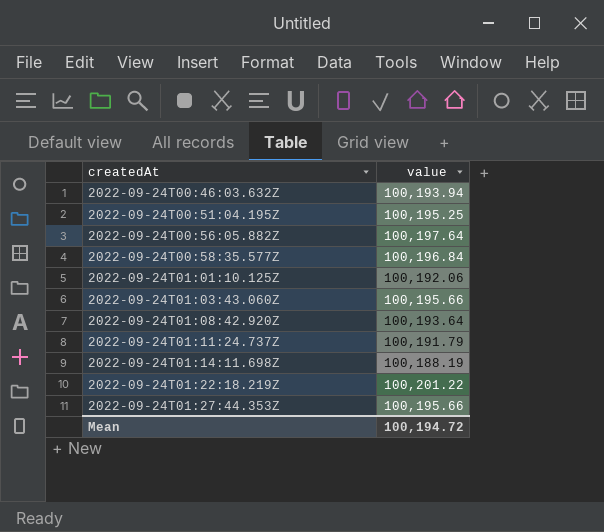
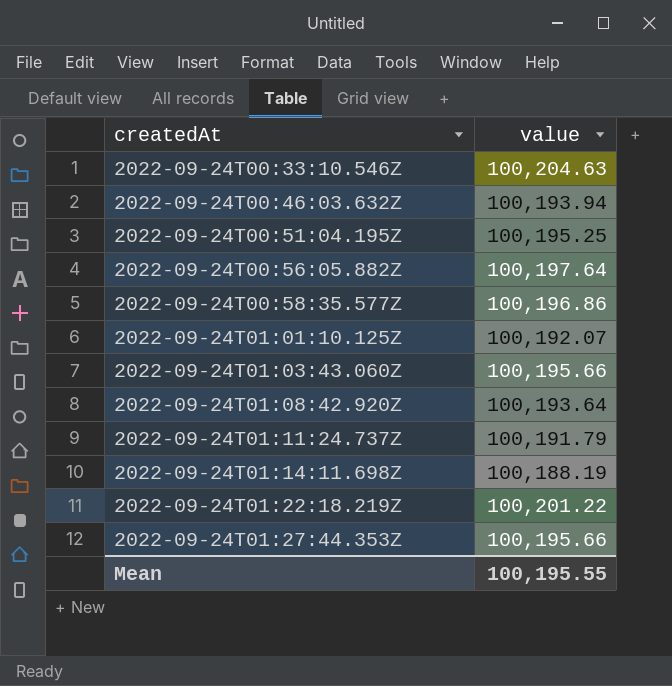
row 2022-09-24T00:33:10.546Z: none -> 100,204.63
2022-09-24T00:58:35.577Z | value: 100,196.84 -> 100,196.86
2022-09-24T01:01:10.125Z | value: 100,192.06 -> 100,192.07
Mean | value: 100,194.72 -> 100,195.55

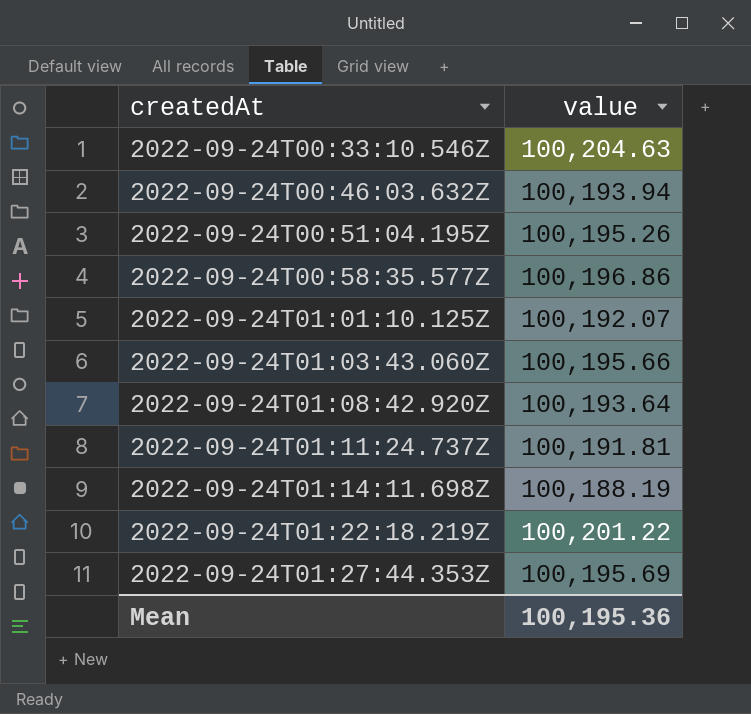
row 2022-09-24T00:56:05.882Z: 100,197.64 -> none
2022-09-24T00:51:04.195Z | value: 100,195.25 -> 100,195.26
2022-09-24T01:11:24.737Z | value: 100,191.79 -> 100,191.81
2022-09-24T01:27:44.353Z | value: 100,195.66 -> 100,195.69
Mean | value: 100,195.55 -> 100,195.36

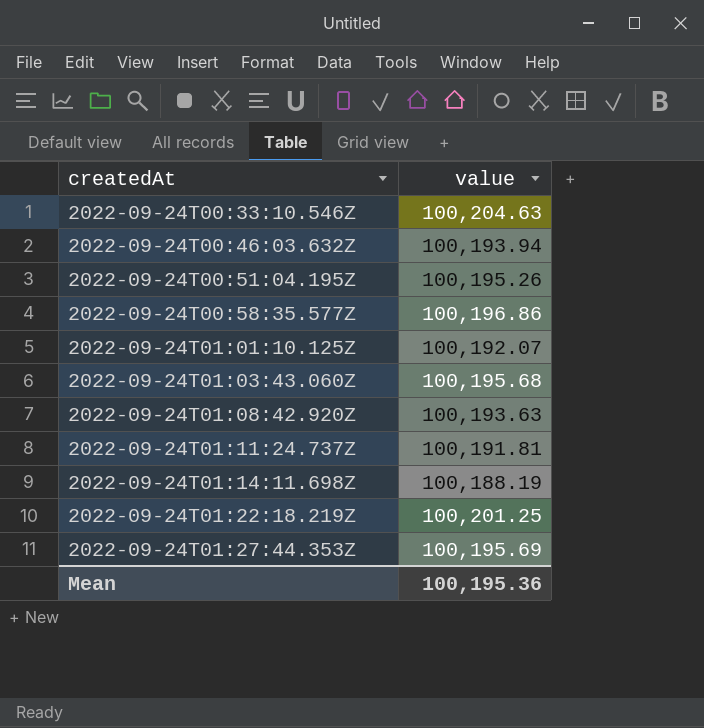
2022-09-24T01:03:43.060Z | value: 100,195.66 -> 100,195.68
2022-09-24T01:08:42.920Z | value: 100,193.64 -> 100,193.63
2022-09-24T01:22:18.219Z | value: 100,201.22 -> 100,201.25

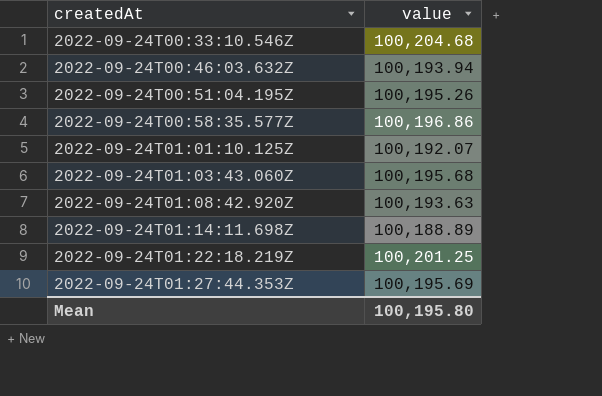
row 2022-09-24T01:11:24.737Z: 100,191.81 -> none
2022-09-24T00:33:10.546Z | value: 100,204.63 -> 100,204.68
2022-09-24T01:14:11.698Z | value: 100,188.19 -> 100,188.89
Mean | value: 100,195.36 -> 100,195.80

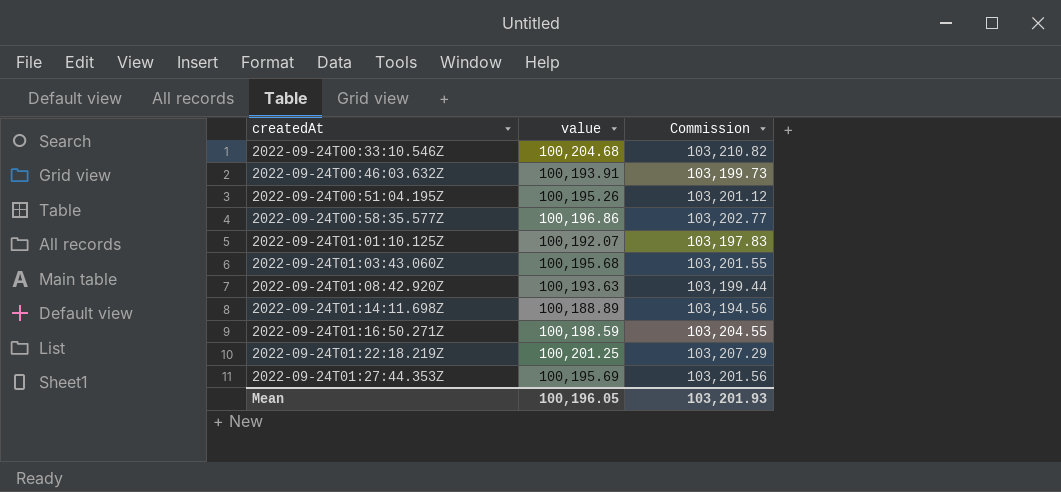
column Commission | formula: none -> [value] * 1.03
2022-09-24T00:46:03.632Z | value: 100,193.94 -> 100,193.91
row 2022-09-24T01:16:50.271Z: none -> 100,198.59 | 103,204.55
Mean | value: 100,195.80 -> 100,196.05

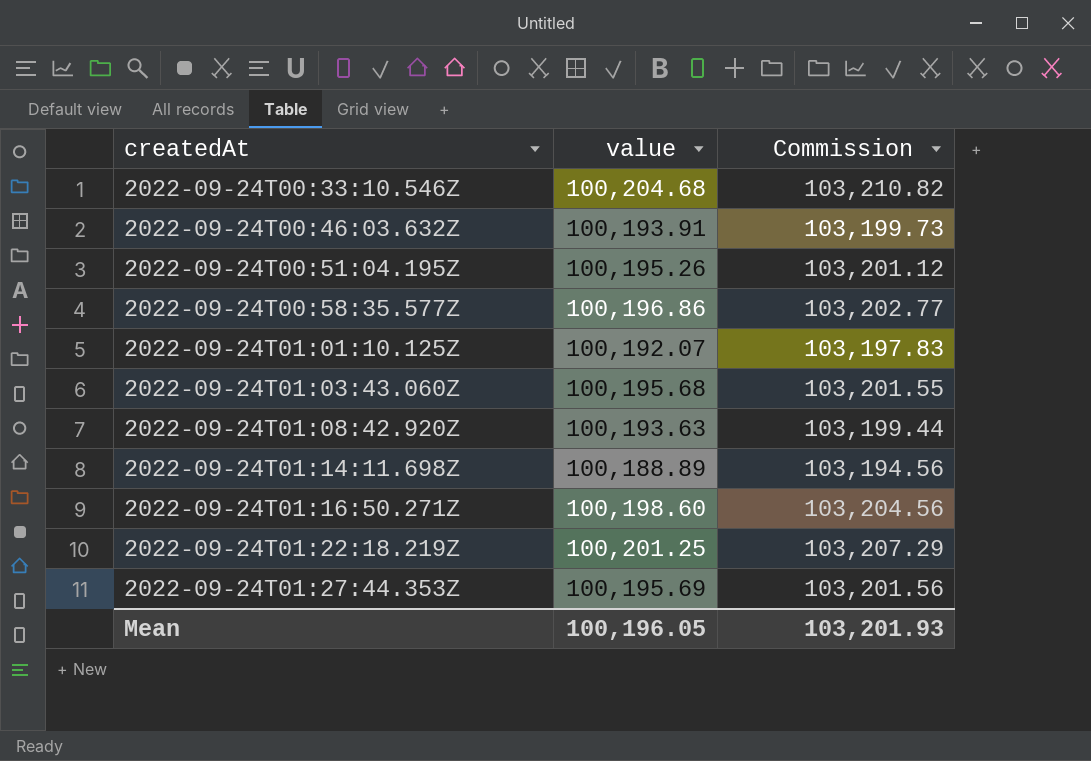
2022-09-24T01:16:50.271Z | value: 100,198.59 -> 100,198.60
2022-09-24T01:16:50.271Z | Commission: 103,204.55 -> 103,204.56

